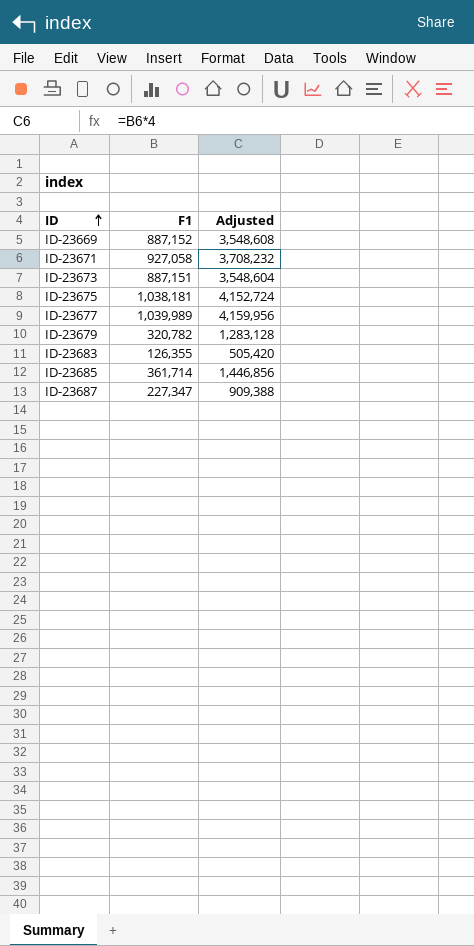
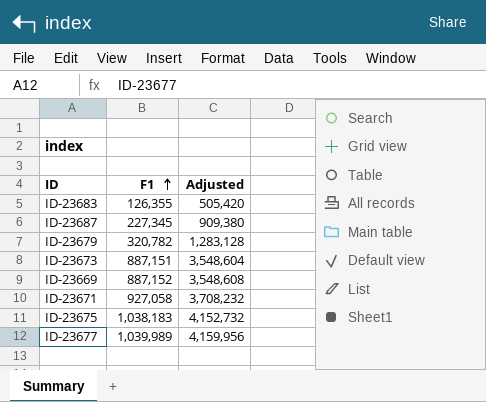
row order: ID ascending -> F1 ascending
row ID-23685: 361,714 | 1,446,856 -> none
ID-23687 | F1: 227,347 -> 227,345
ID-23687 | Adjusted: 909,388 -> 909,380
ID-23675 | F1: 1,038,181 -> 1,038,183
ID-23675 | Adjusted: 4,152,724 -> 4,152,732

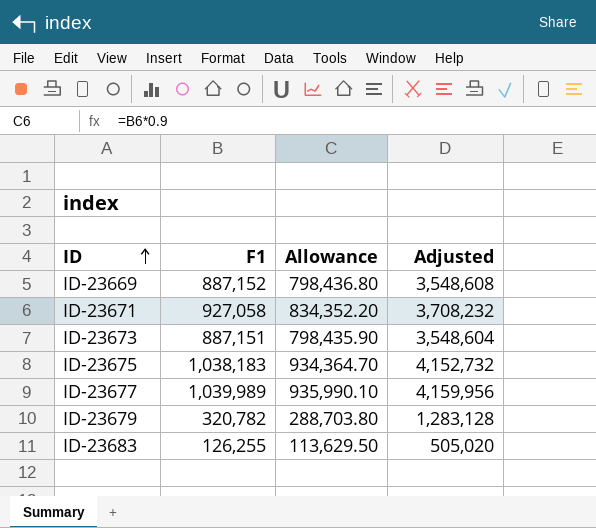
row order: F1 ascending -> ID ascending
column Allowance | formula: none -> [F1] * 0.9
row ID-23687: 227,345 | 909,380 -> none
ID-23683 | F1: 126,355 -> 126,255
ID-23683 | Adjusted: 505,420 -> 505,020

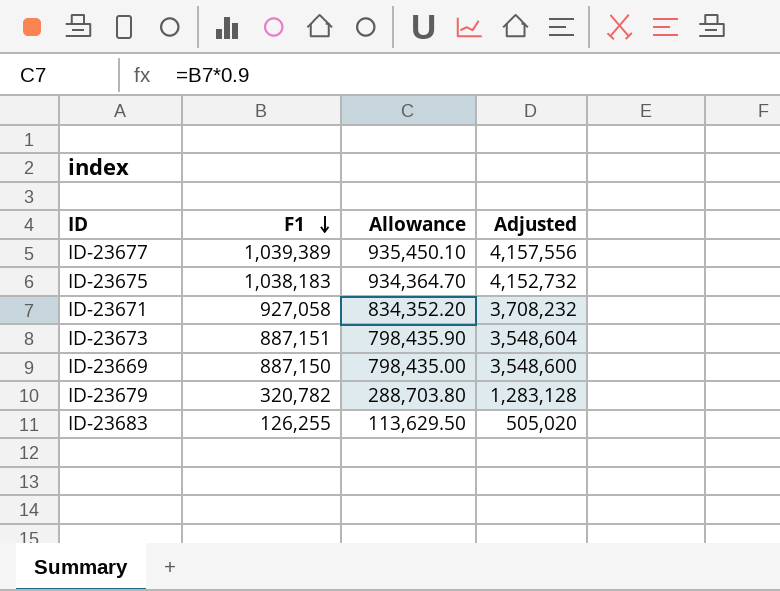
row order: ID ascending -> F1 descending
ID-23677 | F1: 1,039,989 -> 1,039,389
ID-23677 | Allowance: 935,990.10 -> 935,450.10
ID-23677 | Adjusted: 4,159,956 -> 4,157,556
ID-23669 | F1: 887,152 -> 887,150
ID-23669 | Allowance: 798,436.80 -> 798,435.00
ID-23669 | Adjusted: 3,548,608 -> 3,548,600

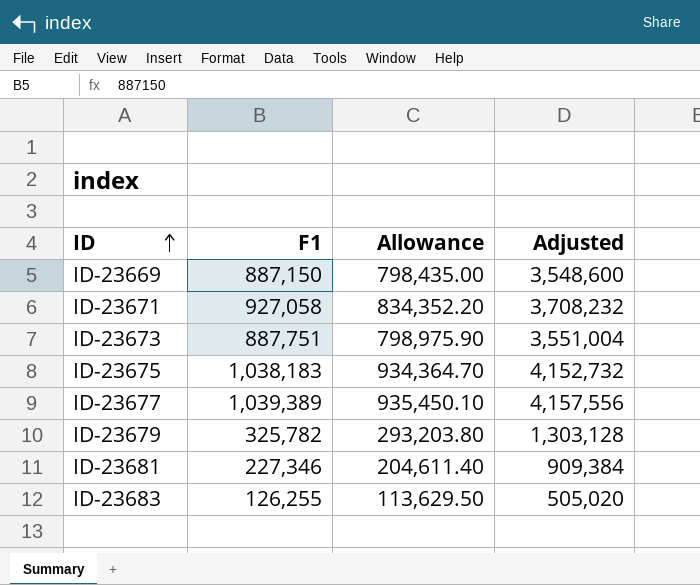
row order: F1 descending -> ID ascending
ID-23673 | F1: 887,151 -> 887,751
ID-23673 | Allowance: 798,435.90 -> 798,975.90
ID-23673 | Adjusted: 3,548,604 -> 3,551,004
ID-23679 | F1: 320,782 -> 325,782
ID-23679 | Allowance: 288,703.80 -> 293,203.80
ID-23679 | Adjusted: 1,283,128 -> 1,303,128
row ID-23681: none -> 227,346 | 204,611.40 | 909,384

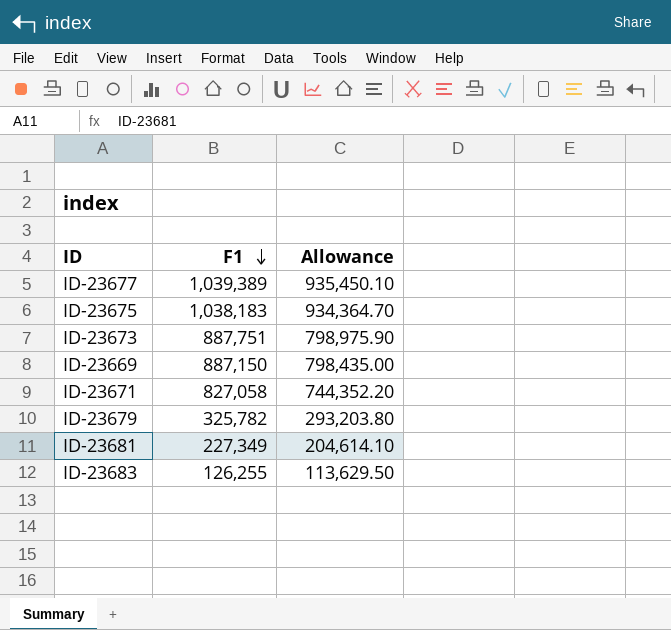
row order: ID ascending -> F1 descending
column Adjusted | formula: [F1] * 4 -> none
ID-23671 | F1: 927,058 -> 827,058
ID-23671 | Allowance: 834,352.20 -> 744,352.20
ID-23681 | F1: 227,346 -> 227,349
ID-23681 | Allowance: 204,611.40 -> 204,614.10

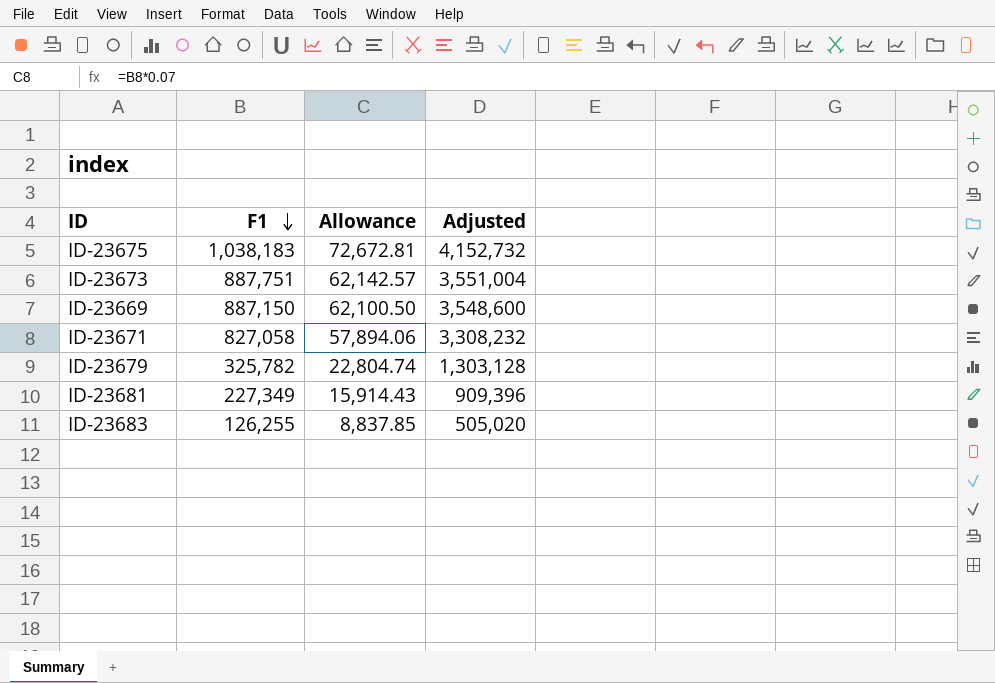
column Allowance | formula: [F1] * 0.9 -> [F1] * 0.07
column Adjusted | formula: none -> [F1] * 4
row ID-23677: 1,039,389 | 935,450.10 -> none

